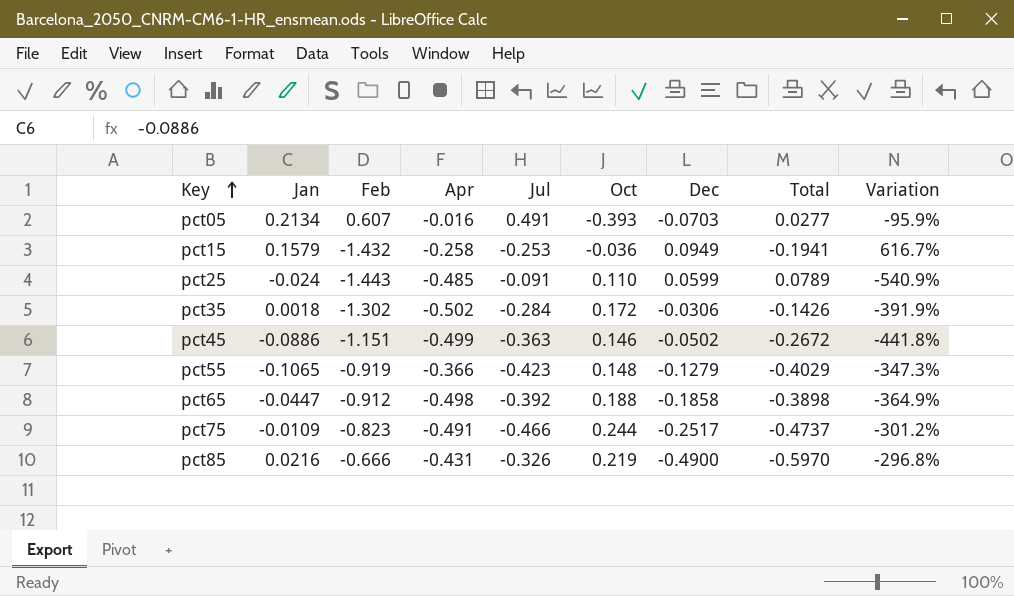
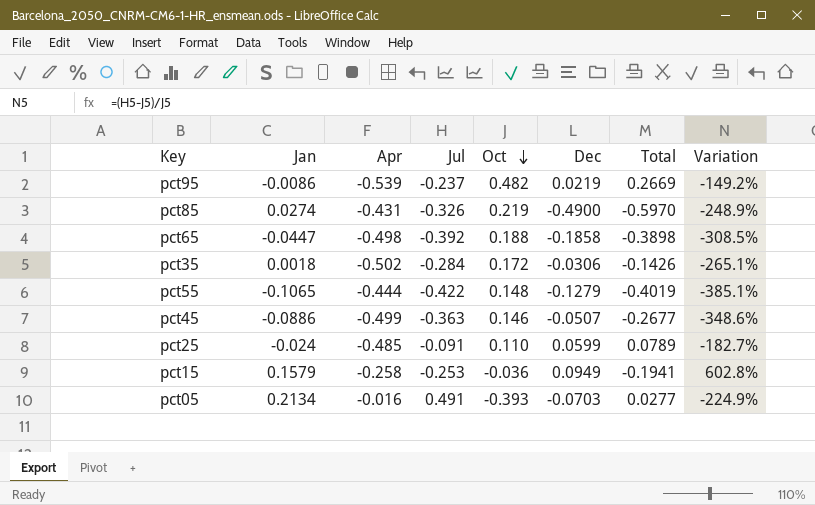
row order: Key ascending -> Oct descending
column Feb | position: 3 -> none
column Variation | formula: ([Apr] - [Oct]) / [Oct] -> ([Jul] - [Oct]) / [Oct]
row pct75: -0.0109 | -0.823 | -0.491 | -0.466 | 0.244 | -0.2517 | -0.4737 | -301.2% -> none
row pct95: none -> -0.0086 | -0.539 | -0.237 | 0.482 | 0.0219 | 0.2669 | -149.2%
pct85 | Jan: 0.0216 -> 0.0274
pct55 | Apr: -0.366 -> -0.444
pct55 | Jul: -0.423 -> -0.422
pct55 | Total: -0.4029 -> -0.4019
pct45 | Dec: -0.0502 -> -0.0507
pct45 | Total: -0.2672 -> -0.2677

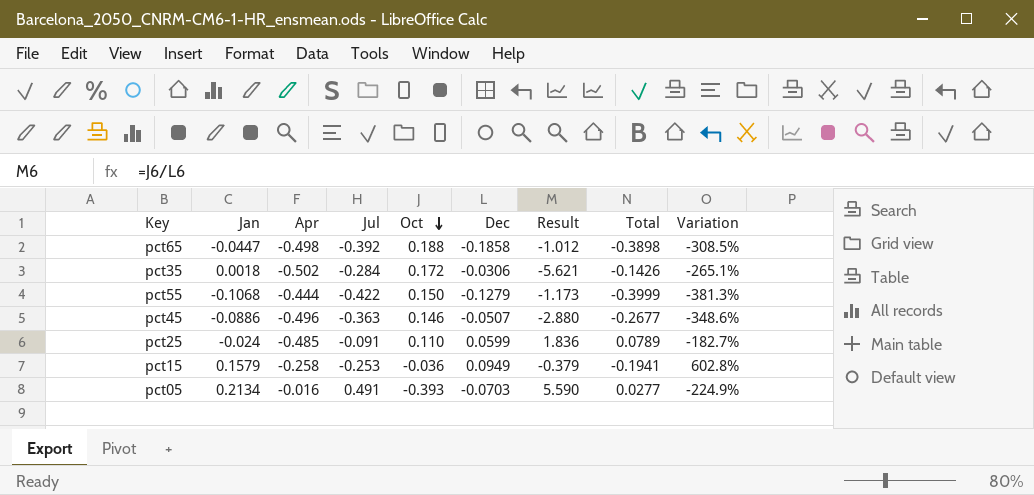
column Result | formula: none -> [Oct] / [Dec]
row pct95: -0.0086 | -0.539 | -0.237 | 0.482 | 0.0219 | 0.2669 | -149.2% -> none
row pct85: 0.0274 | -0.431 | -0.326 | 0.219 | -0.4900 | -0.5970 | -248.9% -> none
pct55 | Jan: -0.1065 -> -0.1068
pct55 | Oct: 0.148 -> 0.150
pct55 | Total: -0.4019 -> -0.3999
pct55 | Variation: -385.1% -> -381.3%
pct45 | Apr: -0.499 -> -0.496

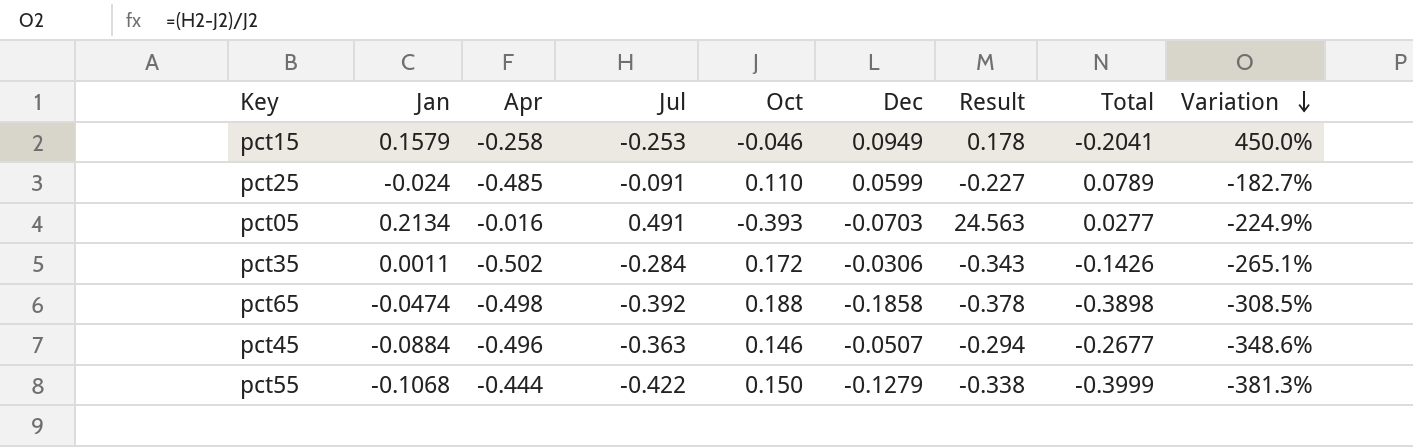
row order: Oct descending -> Variation descending
column Result | formula: [Oct] / [Dec] -> [Oct] / [Apr]
pct15 | Oct: -0.036 -> -0.046
pct15 | Total: -0.1941 -> -0.2041
pct15 | Variation: 602.8% -> 450.0%
pct35 | Jan: 0.0018 -> 0.0011
pct65 | Jan: -0.0447 -> -0.0474
pct45 | Jan: -0.0886 -> -0.0884

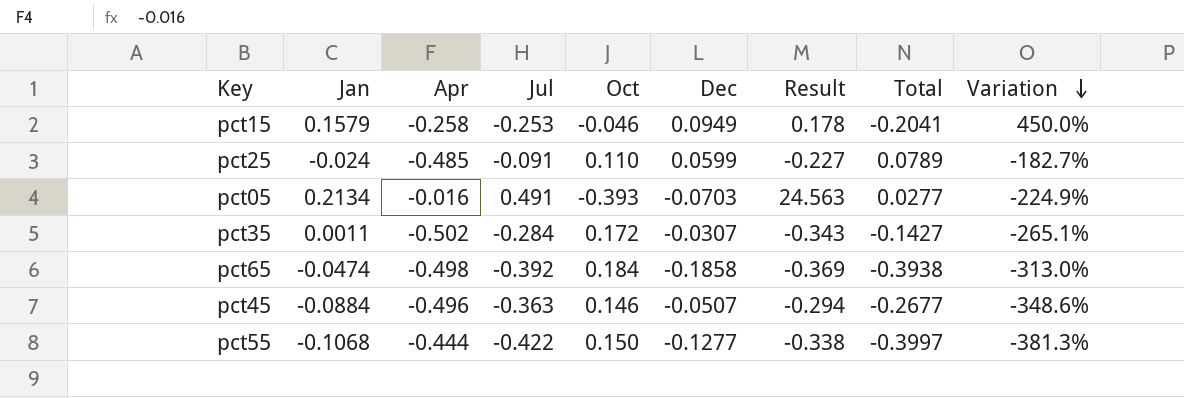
pct35 | Dec: -0.0306 -> -0.0307
pct35 | Total: -0.1426 -> -0.1427
pct65 | Oct: 0.188 -> 0.184
pct65 | Result: -0.378 -> -0.369
pct65 | Total: -0.3898 -> -0.3938
pct65 | Variation: -308.5% -> -313.0%
pct55 | Dec: -0.1279 -> -0.1277
pct55 | Total: -0.3999 -> -0.3997

